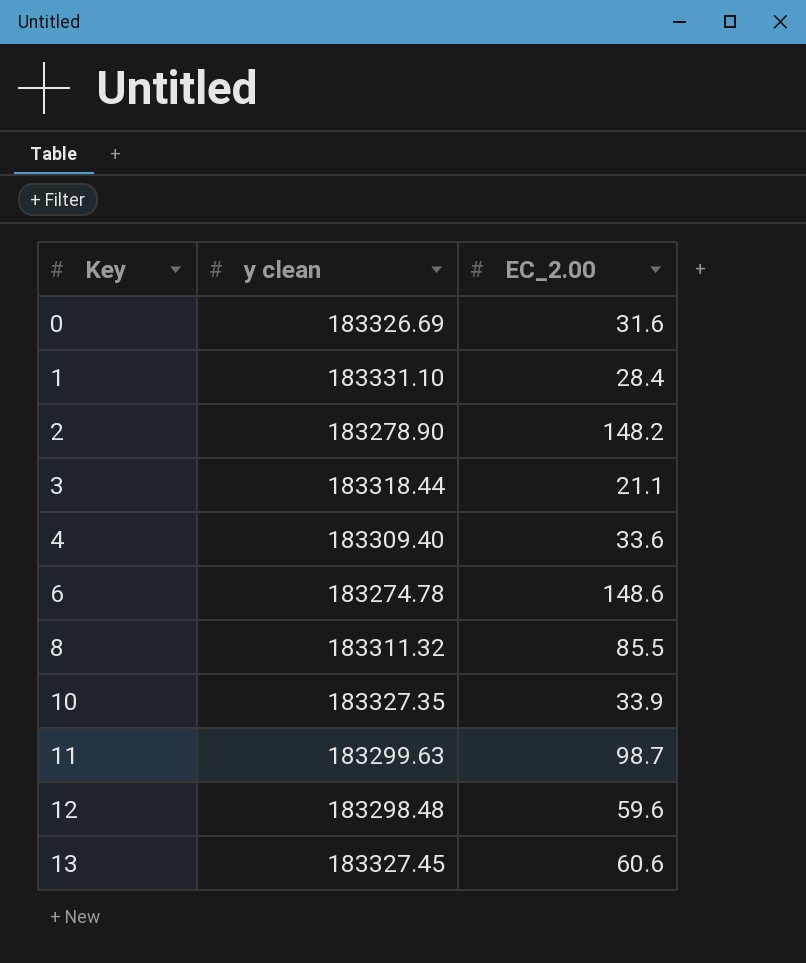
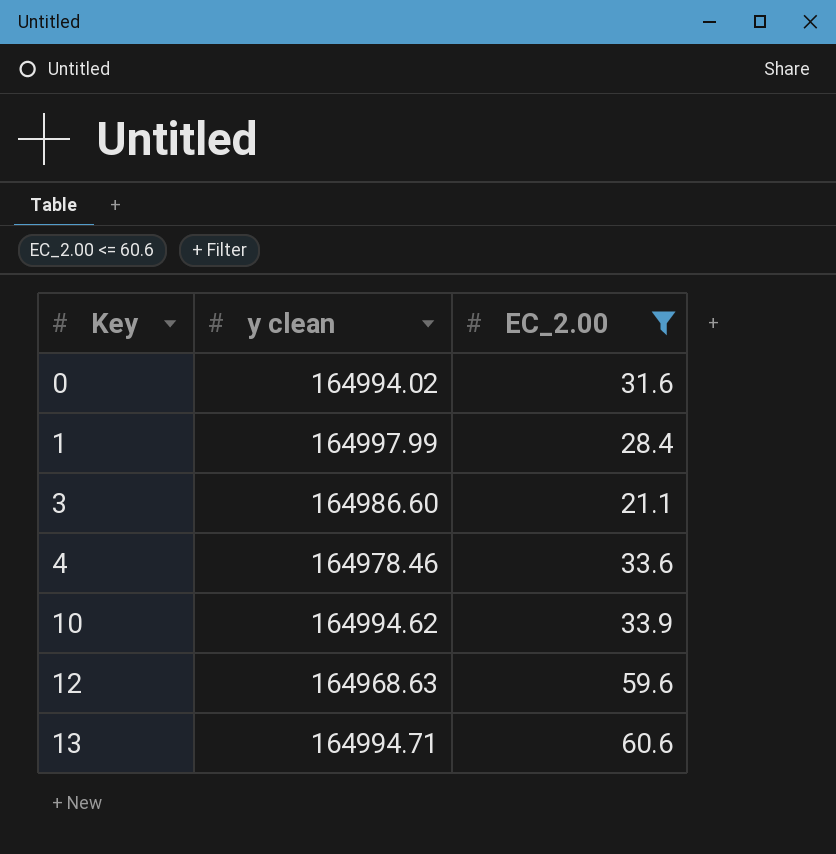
filter: none -> EC_2.00 <= 60.6
0 | y clean: 183326.69 -> 164994.02
1 | y clean: 183331.10 -> 164997.99
3 | y clean: 183318.44 -> 164986.60
4 | y clean: 183309.40 -> 164978.46
10 | y clean: 183327.35 -> 164994.62
12 | y clean: 183298.48 -> 164968.63
13 | y clean: 183327.45 -> 164994.71

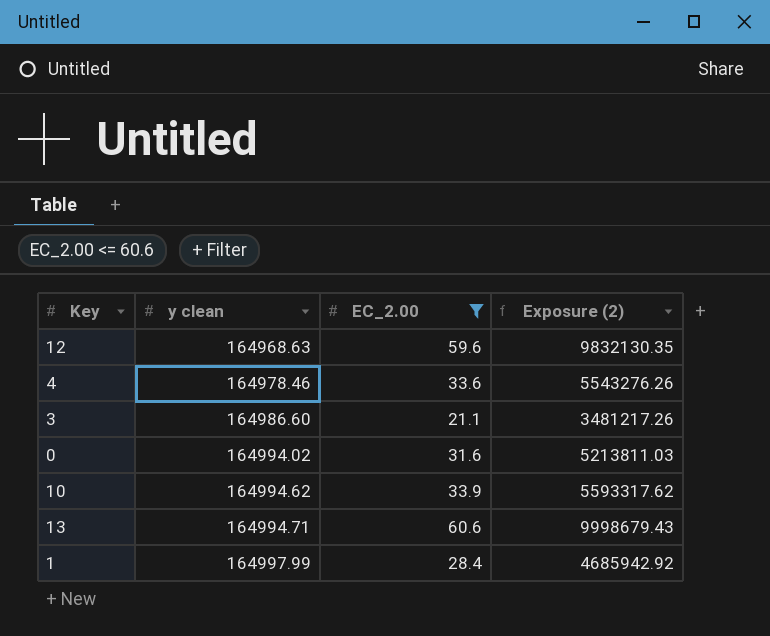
row order: Key ascending -> y clean ascending
column Exposure (2) | formula: none -> [y clean] * [EC_2.00]

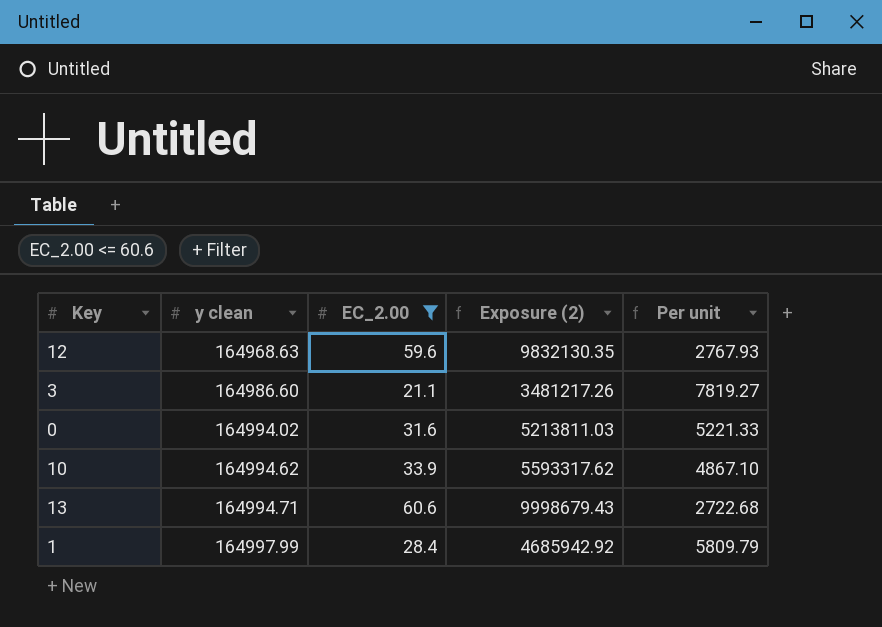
column Per unit | formula: none -> [y clean] / [EC_2.00]
row 4: 164978.46 | 33.6 | 5543276.26 -> none

